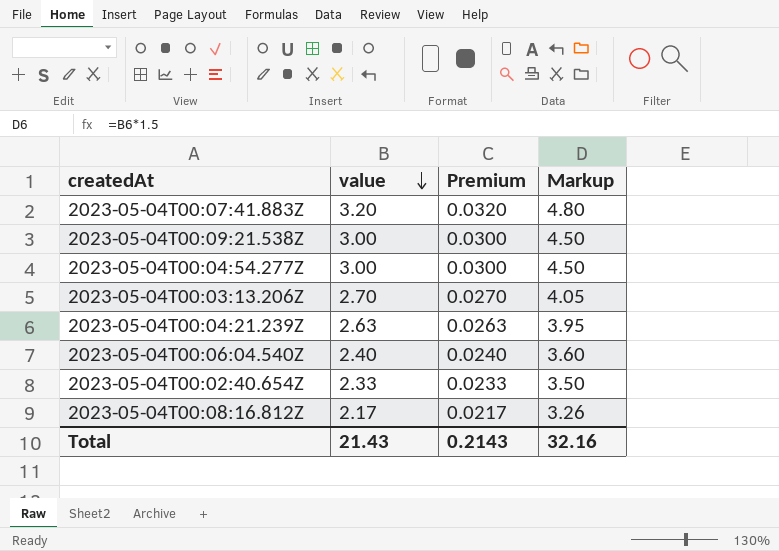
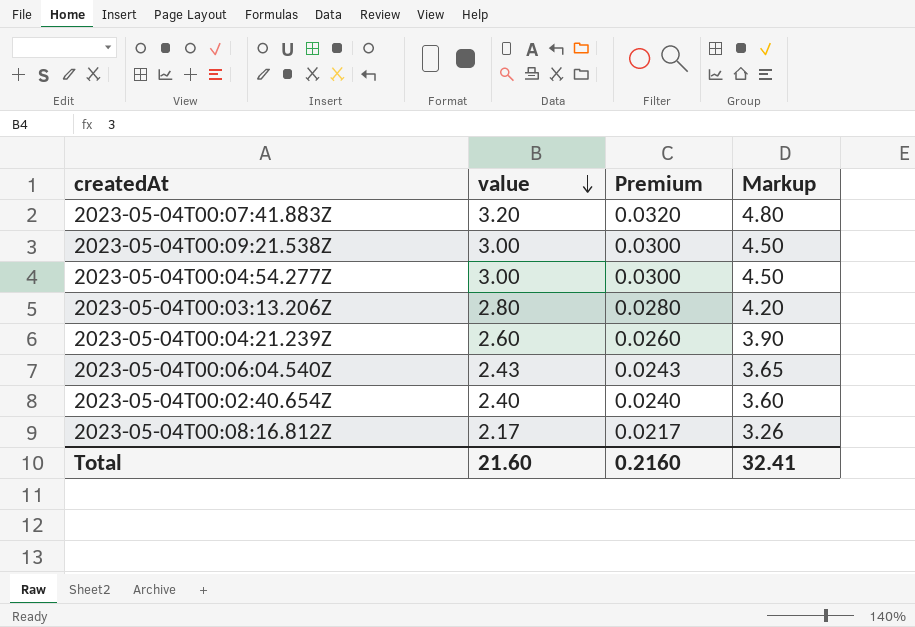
2023-05-04T00:03:13.206Z | value: 2.70 -> 2.80
2023-05-04T00:03:13.206Z | Premium: 0.0270 -> 0.0280
2023-05-04T00:03:13.206Z | Markup: 4.05 -> 4.20
2023-05-04T00:04:21.239Z | value: 2.63 -> 2.60
2023-05-04T00:04:21.239Z | Premium: 0.0263 -> 0.0260
2023-05-04T00:04:21.239Z | Markup: 3.95 -> 3.90
2023-05-04T00:06:04.540Z | value: 2.40 -> 2.43
2023-05-04T00:06:04.540Z | Premium: 0.0240 -> 0.0243
2023-05-04T00:06:04.540Z | Markup: 3.60 -> 3.65
2023-05-04T00:02:40.654Z | value: 2.33 -> 2.40
2023-05-04T00:02:40.654Z | Premium: 0.0233 -> 0.0240
2023-05-04T00:02:40.654Z | Markup: 3.50 -> 3.60
Total | value: 21.43 -> 21.60
Total | Premium: 0.2143 -> 0.2160
Total | Markup: 32.16 -> 32.41

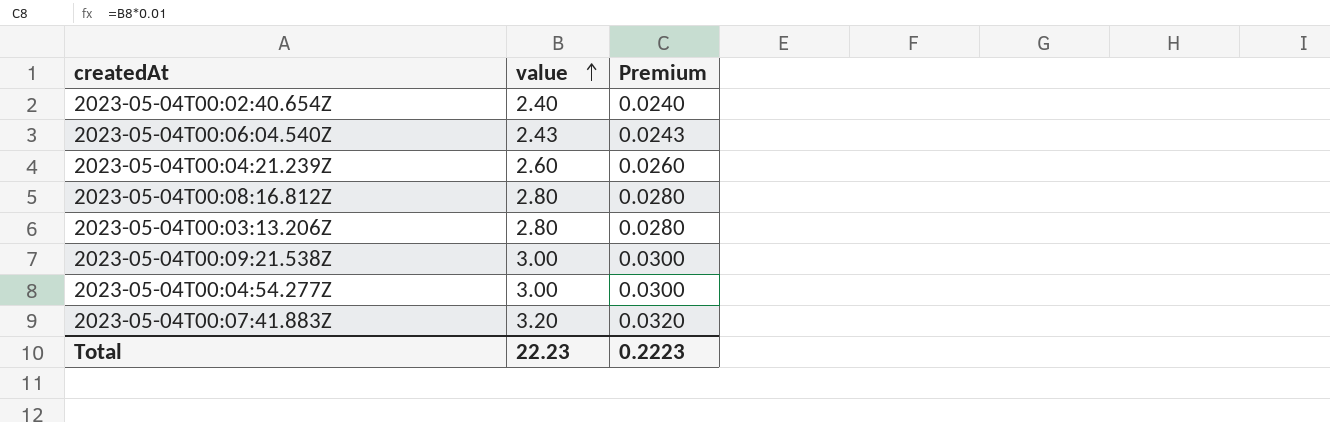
row order: value descending -> value ascending
column Markup | formula: [value] * 1.5 -> none
2023-05-04T00:08:16.812Z | value: 2.17 -> 2.80
2023-05-04T00:08:16.812Z | Premium: 0.0217 -> 0.0280
Total | value: 21.60 -> 22.23
Total | Premium: 0.2160 -> 0.2223

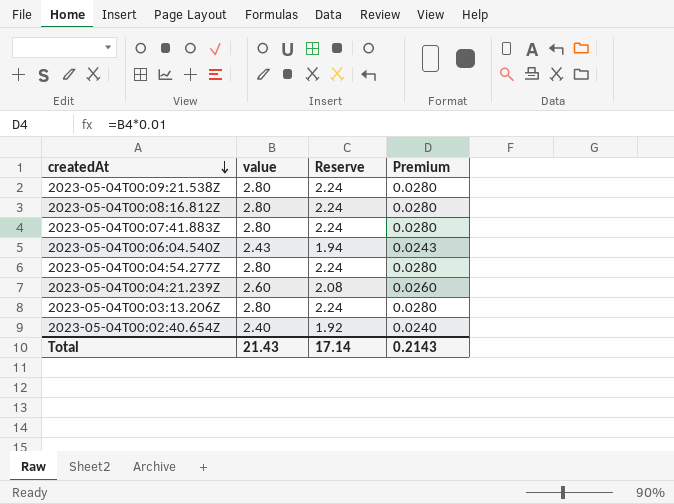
row order: value ascending -> createdAt descending
column Reserve | formula: none -> [value] * 0.8
2023-05-04T00:09:21.538Z | value: 3.00 -> 2.80
2023-05-04T00:09:21.538Z | Premium: 0.0300 -> 0.0280
2023-05-04T00:07:41.883Z | value: 3.20 -> 2.80
2023-05-04T00:07:41.883Z | Premium: 0.0320 -> 0.0280
2023-05-04T00:04:54.277Z | value: 3.00 -> 2.80
2023-05-04T00:04:54.277Z | Premium: 0.0300 -> 0.0280
Total | value: 22.23 -> 21.43
Total | Premium: 0.2223 -> 0.2143

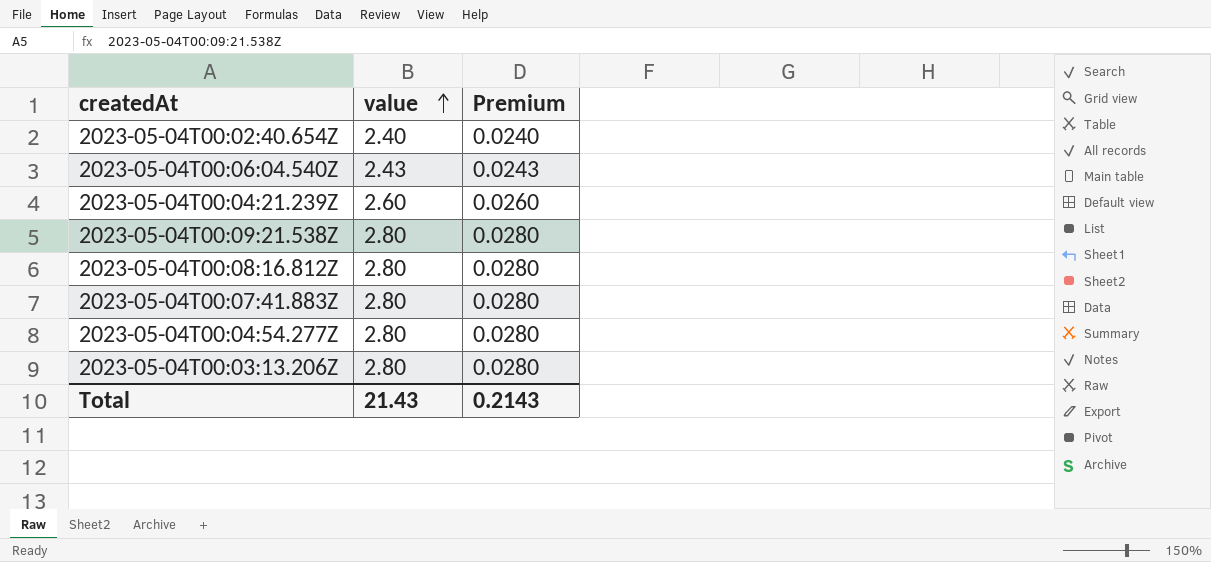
row order: createdAt descending -> value ascending
column Reserve | formula: [value] * 0.8 -> none

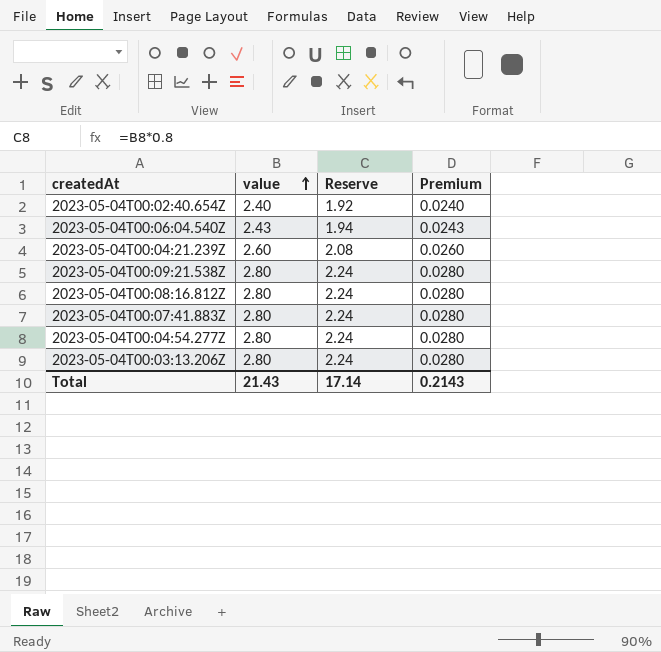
column Reserve | formula: none -> [value] * 0.8

